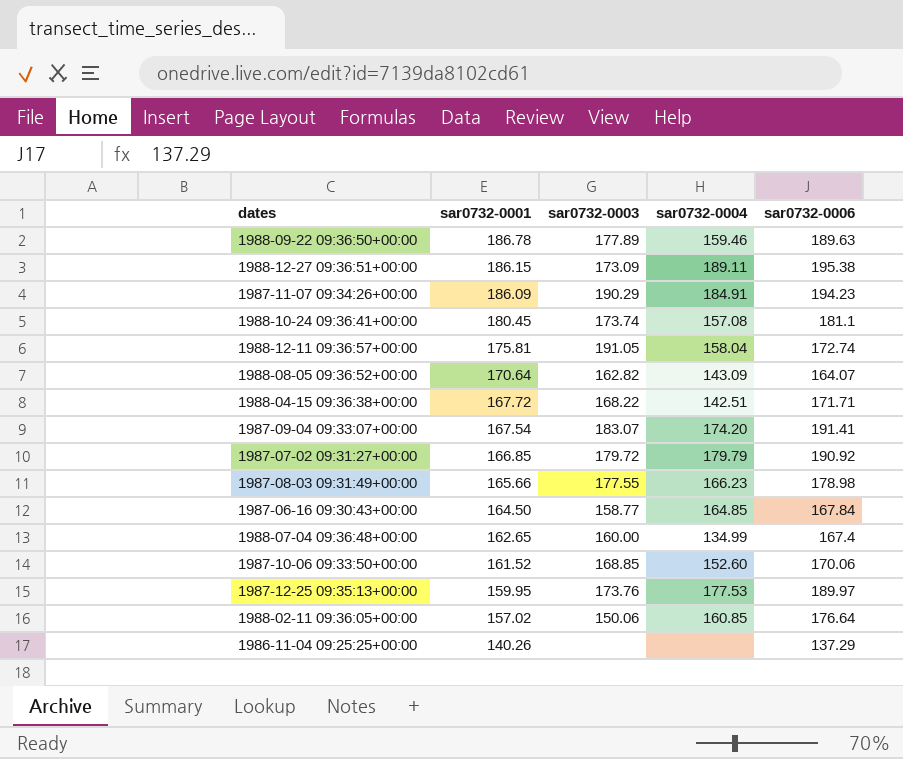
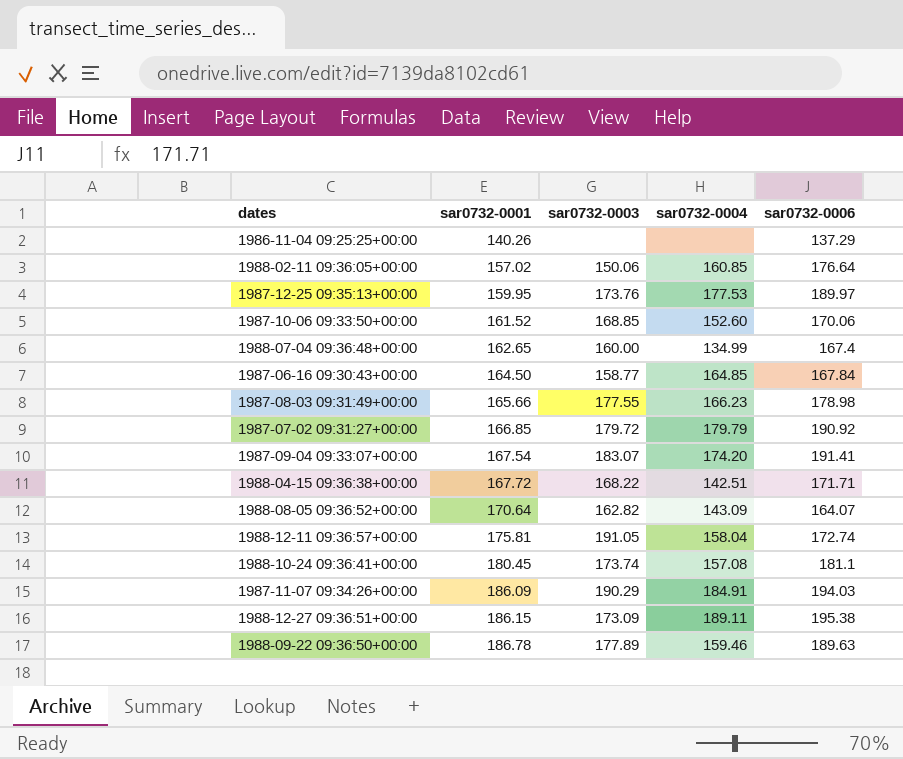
row order: sar0732-0001 descending -> sar0732-0001 ascending
1987-11-07 09:34:26+00:00 | sar0732-0006: 194.23 -> 194.03

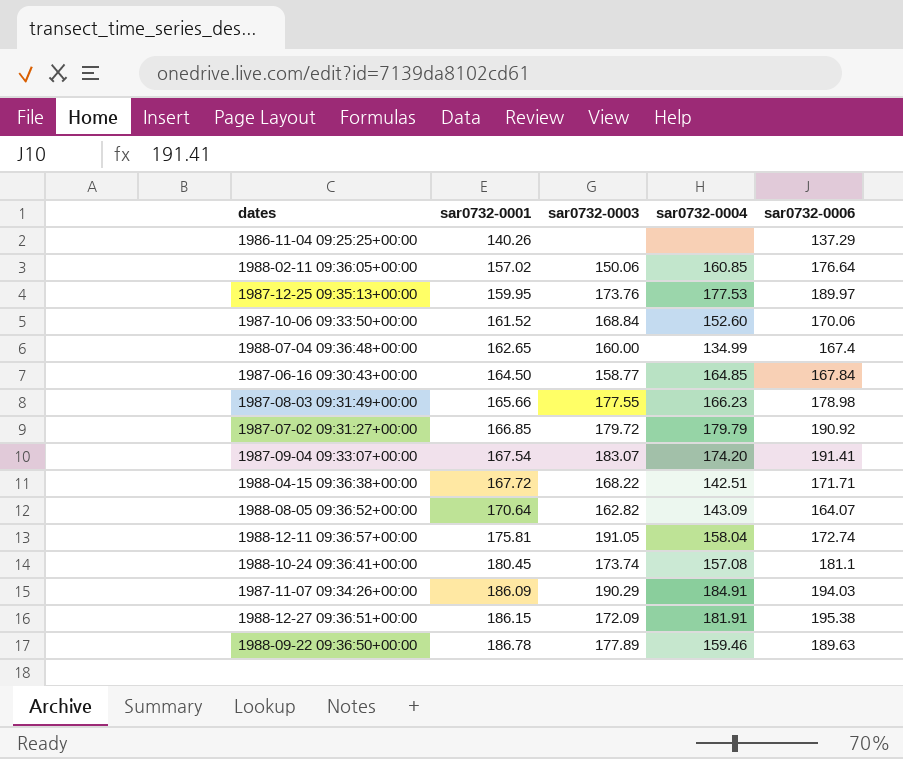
1987-10-06 09:33:50+00:00 | sar0732-0003: 168.85 -> 168.84
1988-12-27 09:36:51+00:00 | sar0732-0003: 173.09 -> 172.09
1988-12-27 09:36:51+00:00 | sar0732-0004: 189.11 -> 181.91

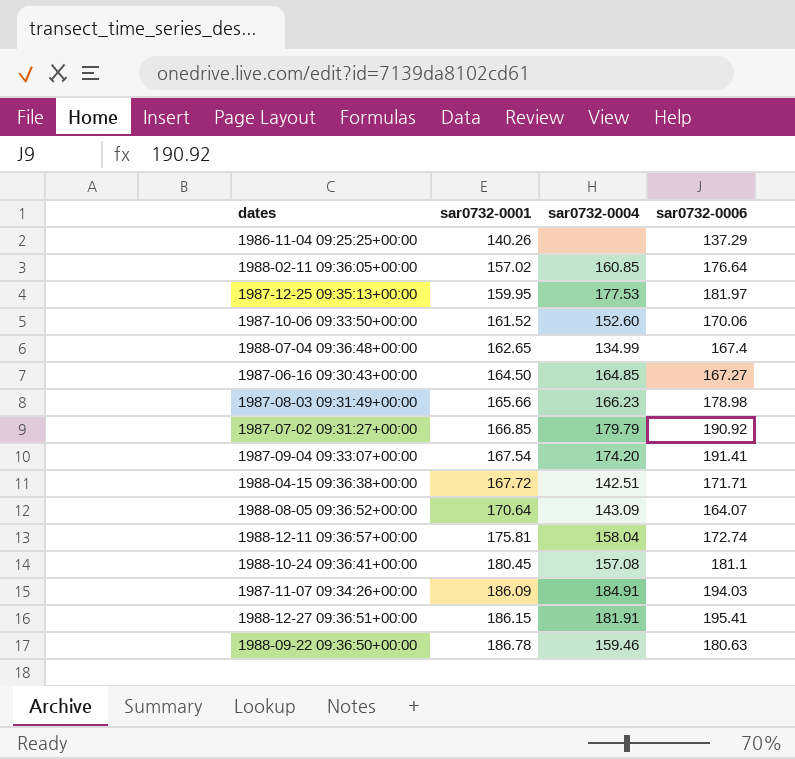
column sar0732-0003 | position: 3 -> none
1987-12-25 09:35:13+00:00 | sar0732-0006: 189.97 -> 181.97
1987-06-16 09:30:43+00:00 | sar0732-0006: 167.84 -> 167.27
1988-12-27 09:36:51+00:00 | sar0732-0006: 195.38 -> 195.41
1988-09-22 09:36:50+00:00 | sar0732-0006: 189.63 -> 180.63

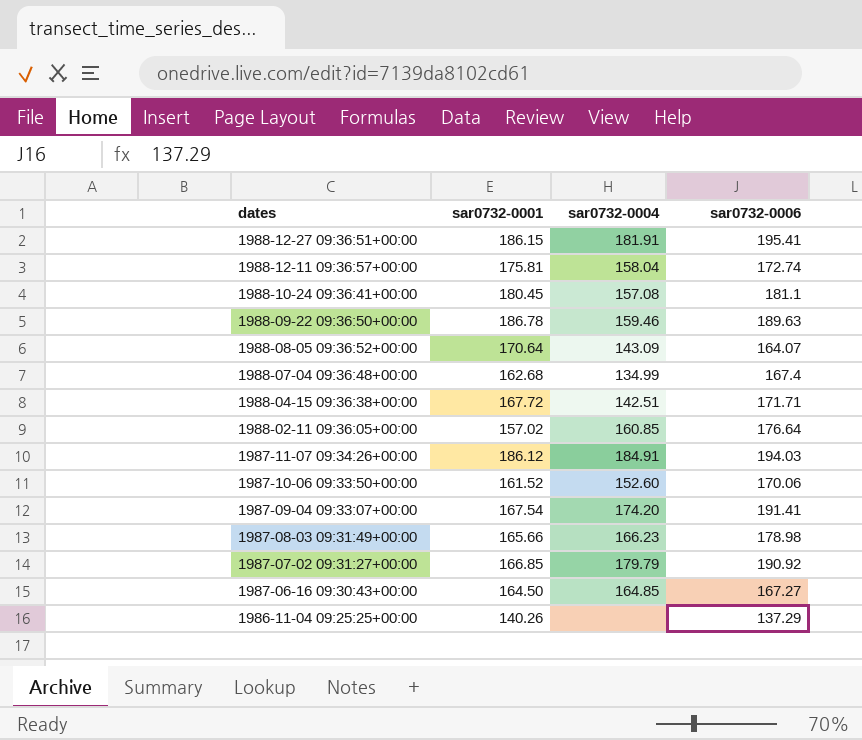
row order: sar0732-0001 ascending -> dates descending
row 1987-12-25 09:35:13+00:00: 159.95 | 177.53 | 181.97 -> none
1988-09-22 09:36:50+00:00 | sar0732-0006: 180.63 -> 189.63
1988-07-04 09:36:48+00:00 | sar0732-0001: 162.65 -> 162.68
1987-11-07 09:34:26+00:00 | sar0732-0001: 186.09 -> 186.12

